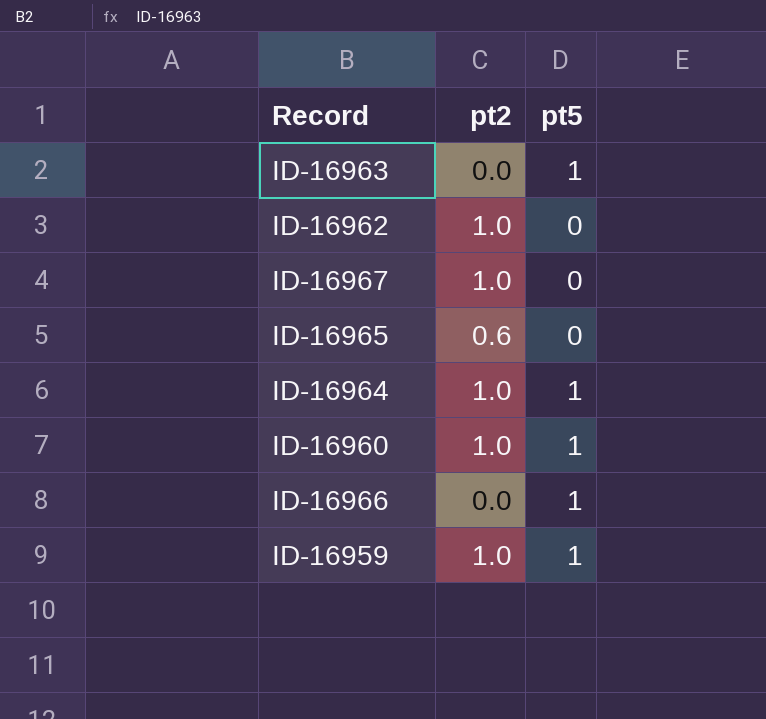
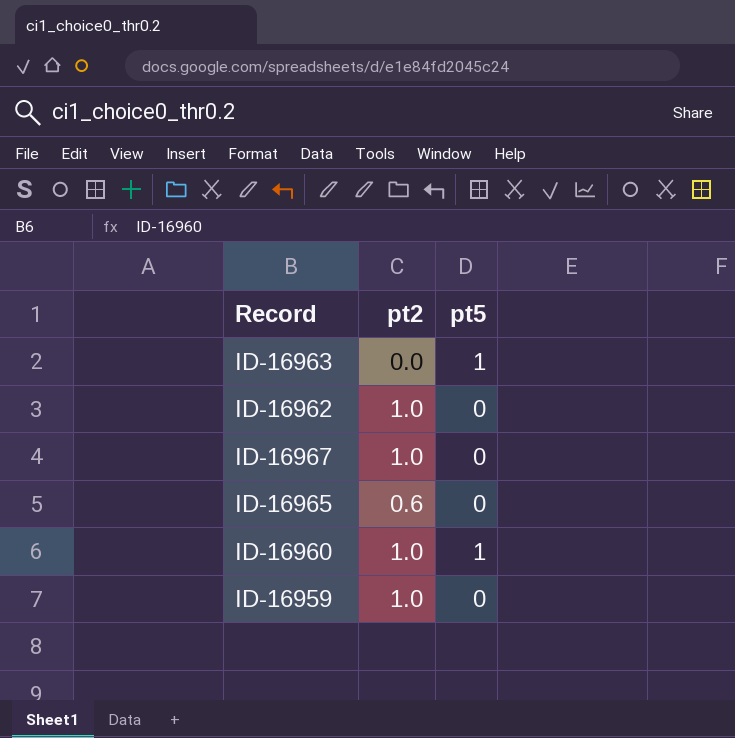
row ID-16964: 1.0 | 1 -> none
row ID-16966: 0.0 | 1 -> none
ID-16959 | pt5: 1 -> 0

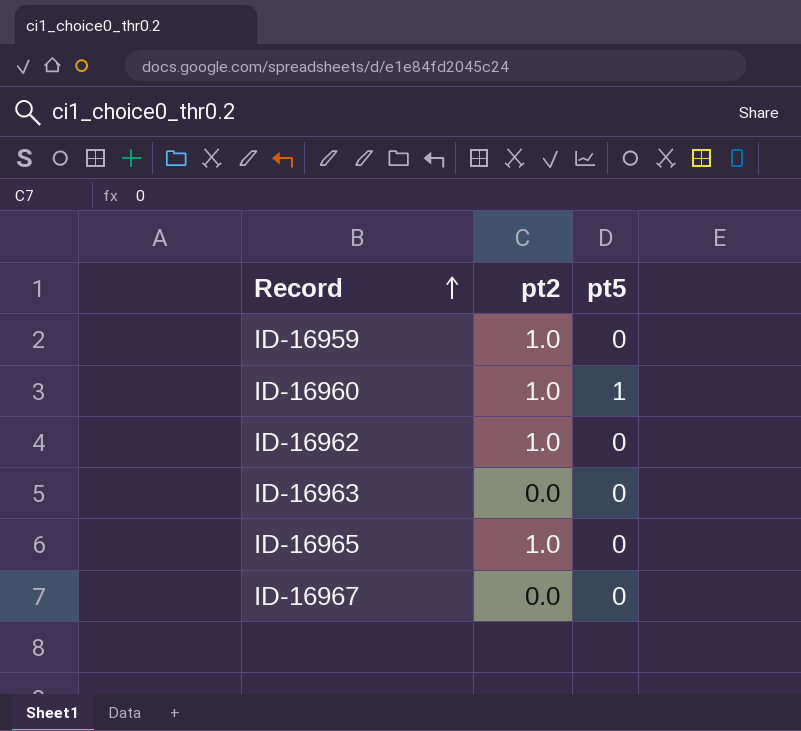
row order: none -> Record ascending
ID-16963 | pt5: 1 -> 0
ID-16965 | pt2: 0.6 -> 1.0
ID-16967 | pt2: 1.0 -> 0.0

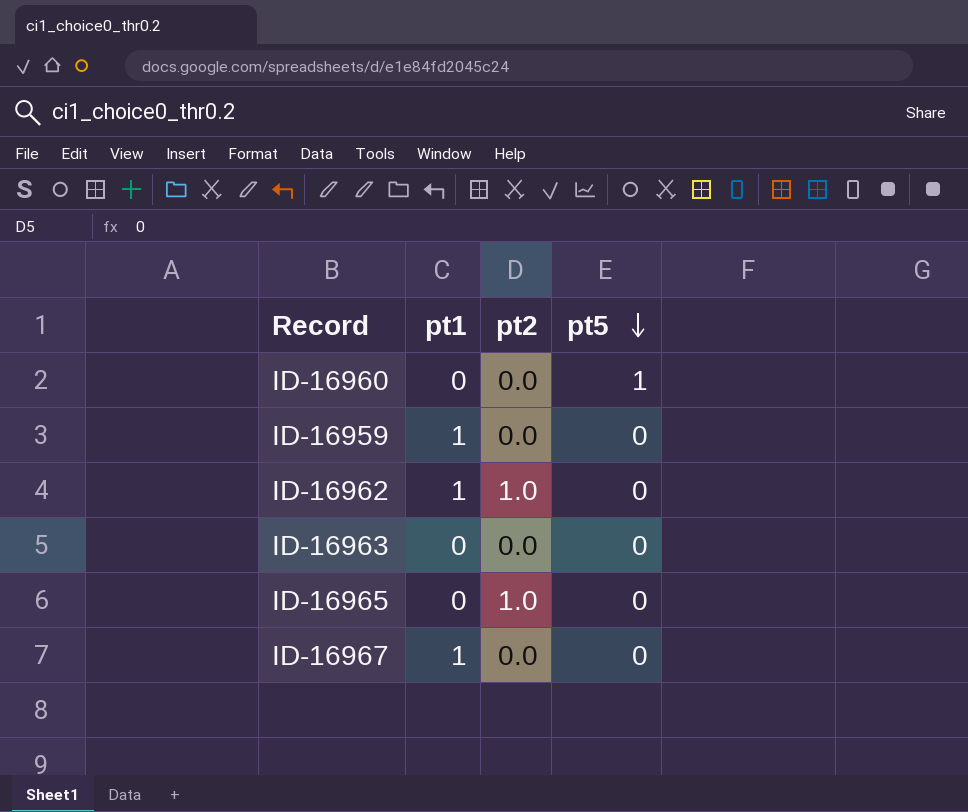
row order: Record ascending -> pt5 descending
column pt1 | position: none -> 2
ID-16960 | pt2: 1.0 -> 0.0
ID-16959 | pt2: 1.0 -> 0.0

